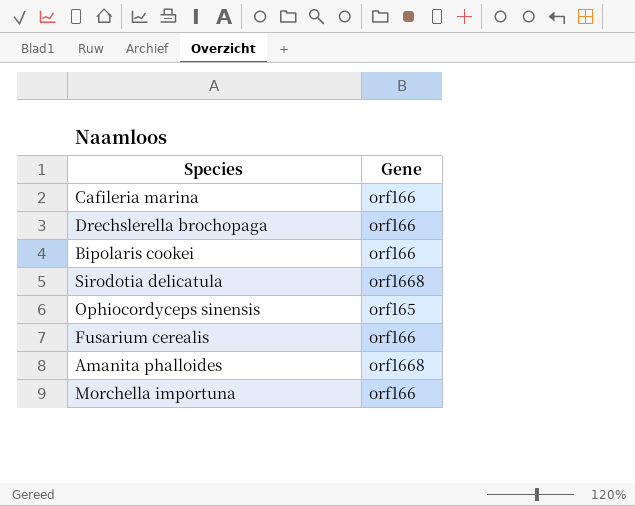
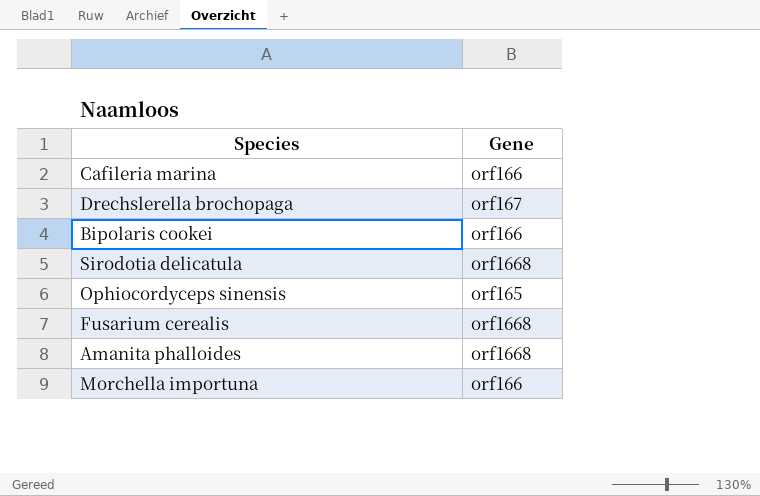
Drechslerella brochopaga | Gene: orf166 -> orf167
Fusarium cerealis | Gene: orf166 -> orf1668

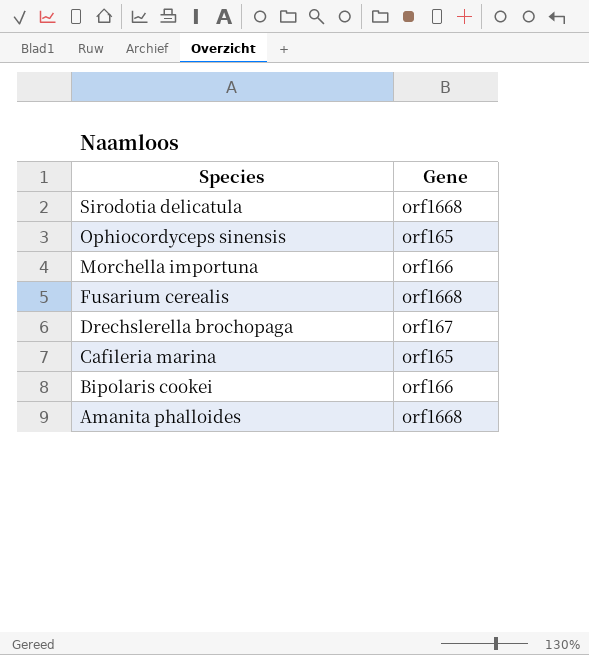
row order: none -> Species descending
Cafileria marina | Gene: orf166 -> orf165

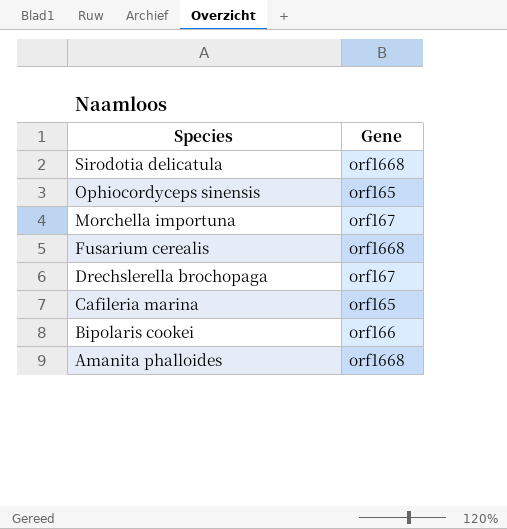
Morchella importuna | Gene: orf166 -> orf167

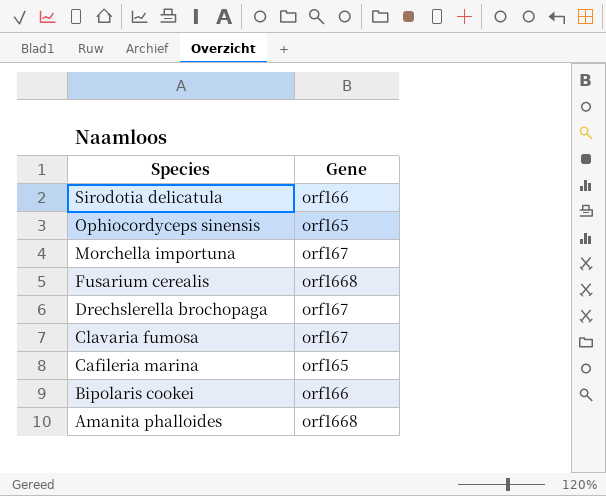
Sirodotia delicatula | Gene: orf1668 -> orf166
row Clavaria fumosa: none -> orf167

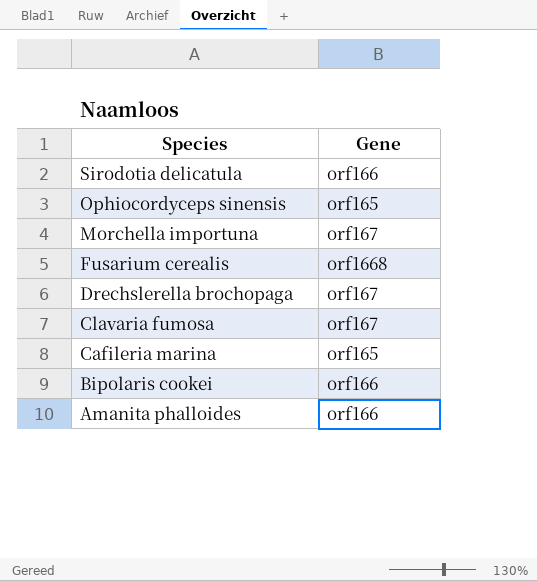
Amanita phalloides | Gene: orf1668 -> orf166

